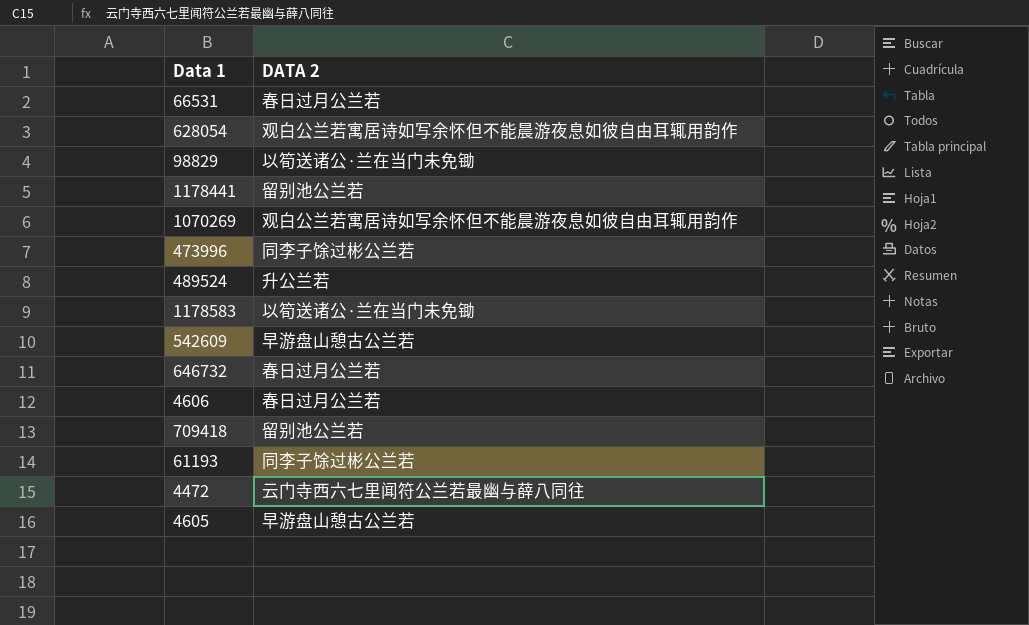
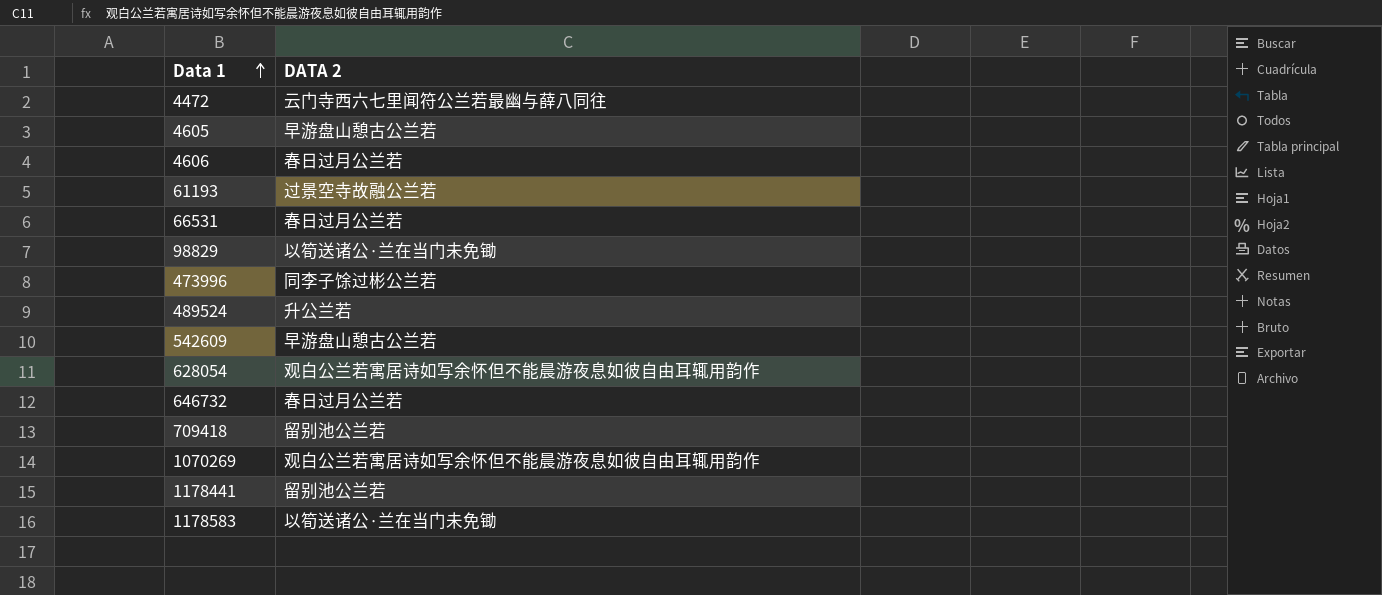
row order: none -> Data 1 ascending
61193 | DATA 2: 同李子馀过彬公兰若 -> 过景空寺故融公兰若

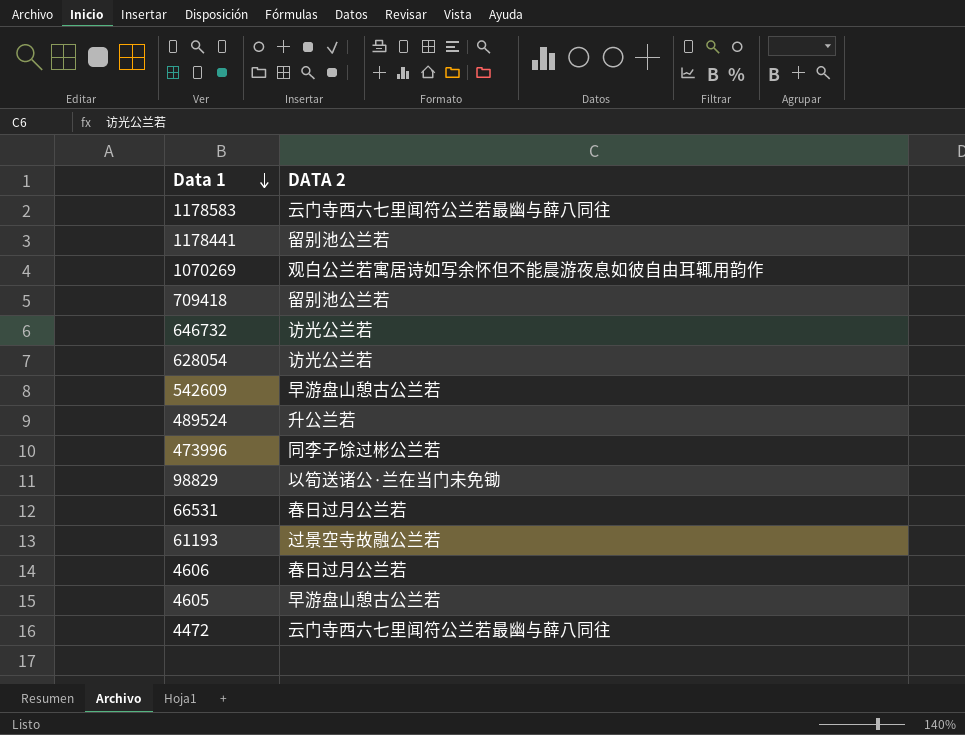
row order: Data 1 ascending -> Data 1 descending
1178583 | DATA 2: 以筍送诸公·兰在当门未免锄 -> 云门寺西六七里闻符公兰若最幽与薛八同往
646732 | DATA 2: 春日过月公兰若 -> 访光公兰若
628054 | DATA 2: 观白公兰若寓居诗如写余怀但不能晨游夜息如彼自由耳辄用韵作 -> 访光公兰若

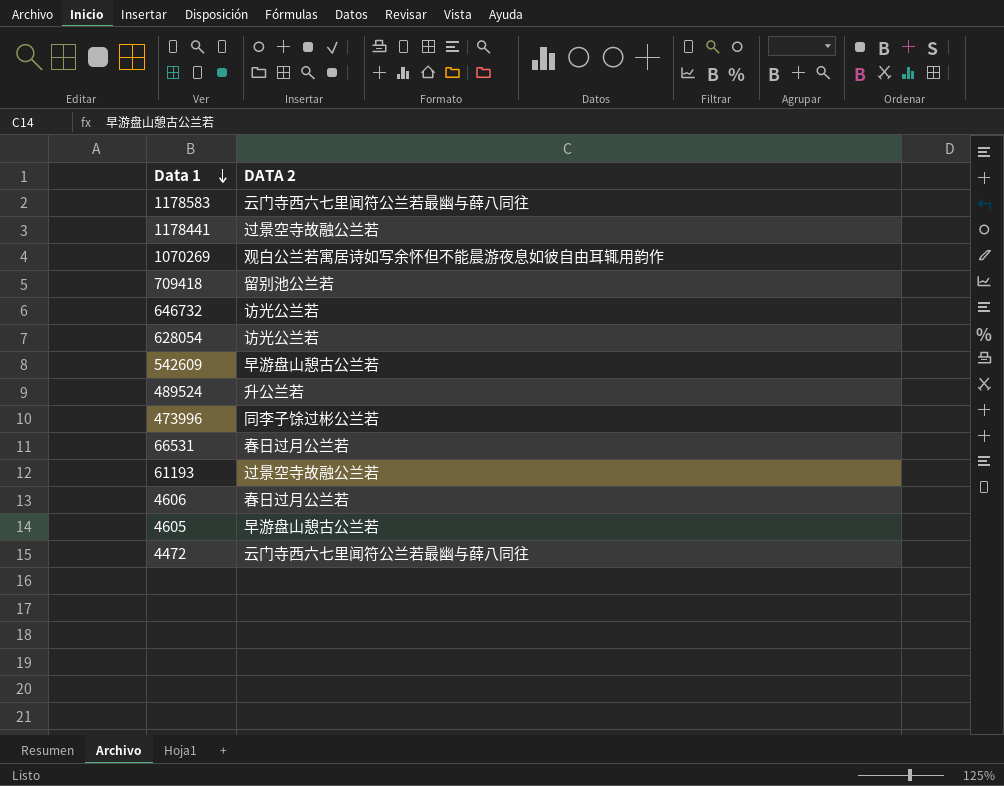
row 98829: 以筍送诸公·兰在当门未免锄 -> none
1178441 | DATA 2: 留别池公兰若 -> 过景空寺故融公兰若

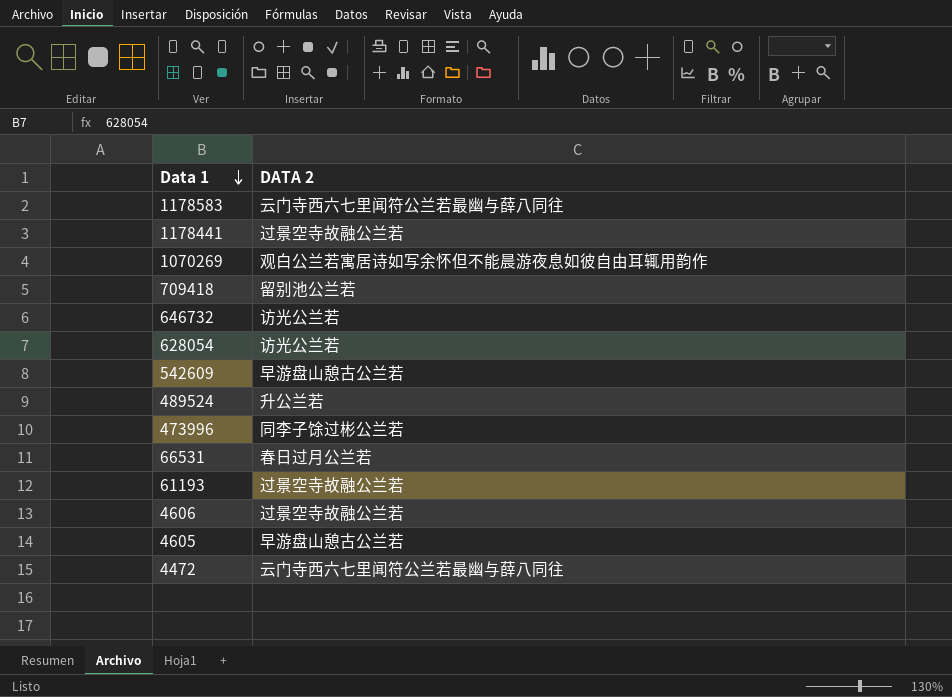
4606 | DATA 2: 春日过月公兰若 -> 过景空寺故融公兰若

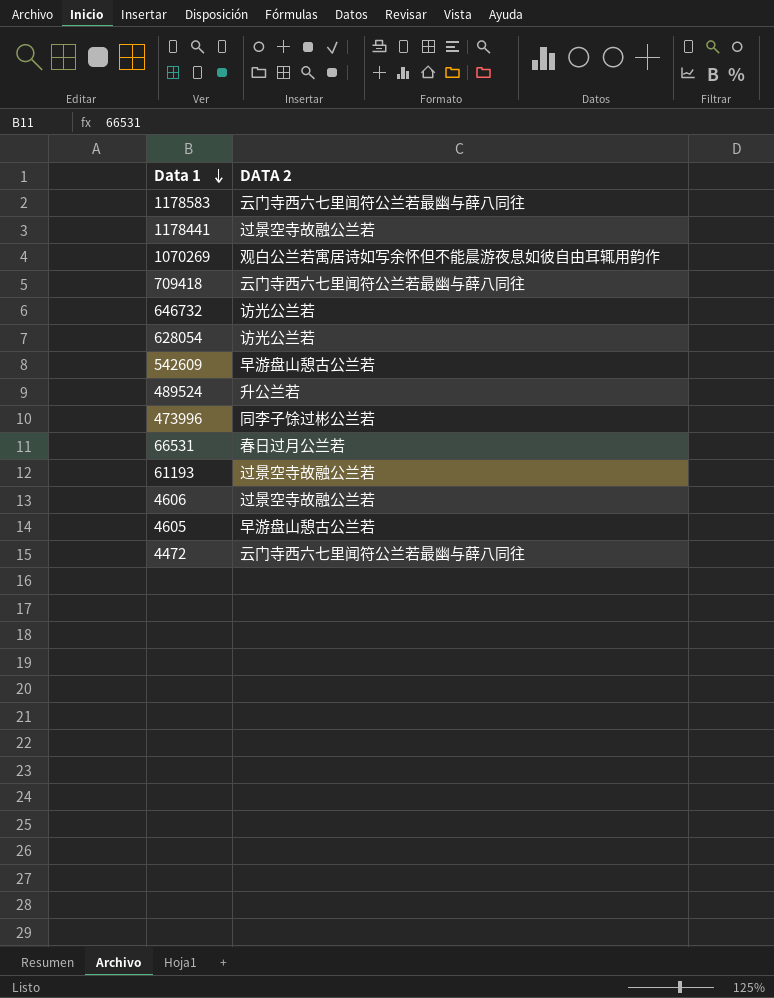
709418 | DATA 2: 留别池公兰若 -> 云门寺西六七里闻符公兰若最幽与薛八同往

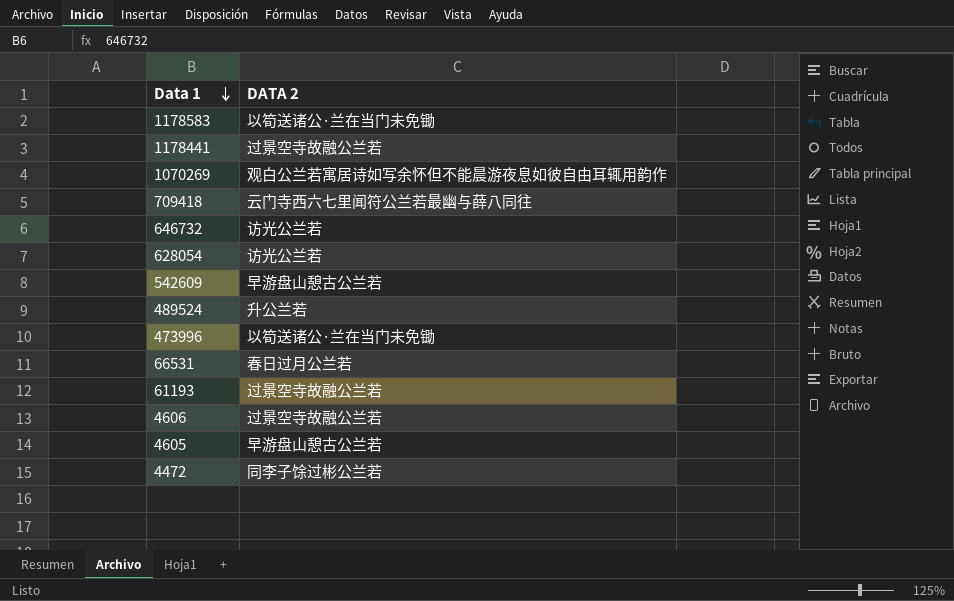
1178583 | DATA 2: 云门寺西六七里闻符公兰若最幽与薛八同往 -> 以筍送诸公·兰在当门未免锄
473996 | DATA 2: 同李子馀过彬公兰若 -> 以筍送诸公·兰在当门未免锄
4472 | DATA 2: 云门寺西六七里闻符公兰若最幽与薛八同往 -> 同李子馀过彬公兰若

